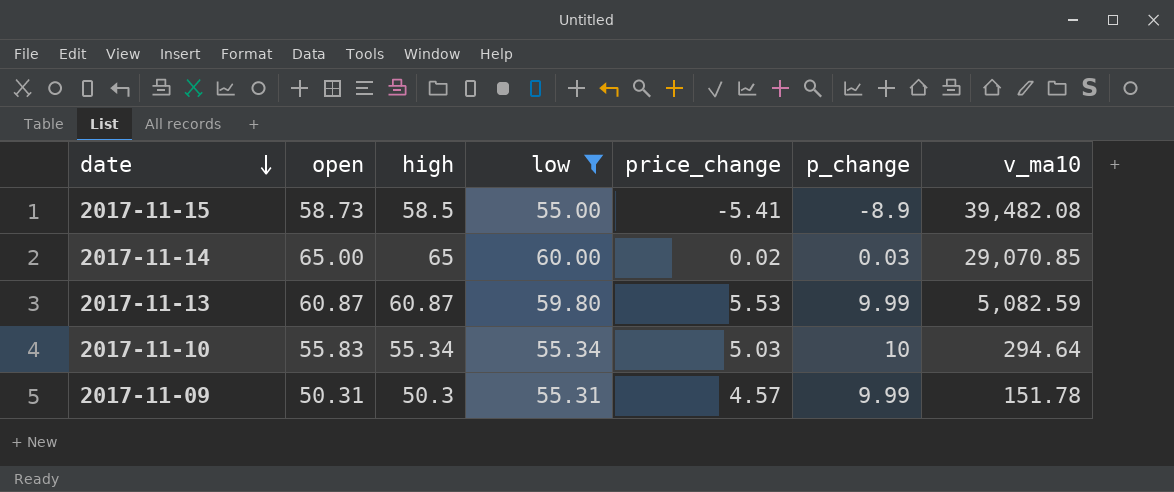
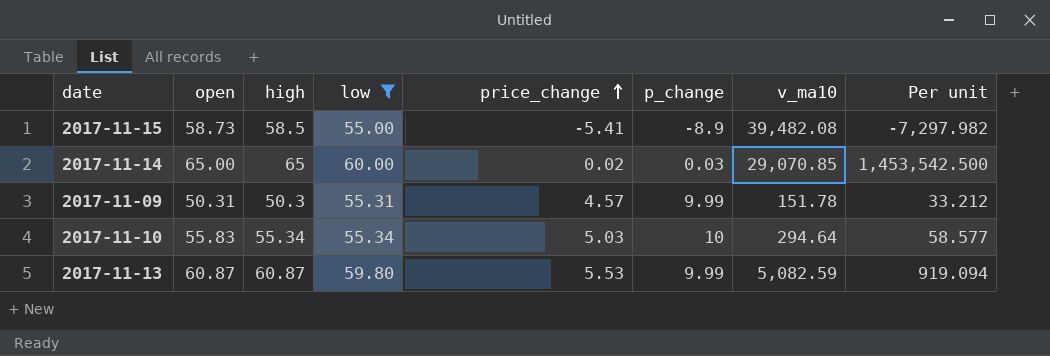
row order: date descending -> price_change ascending
column Per unit | formula: none -> [v_ma10] / [price_change]

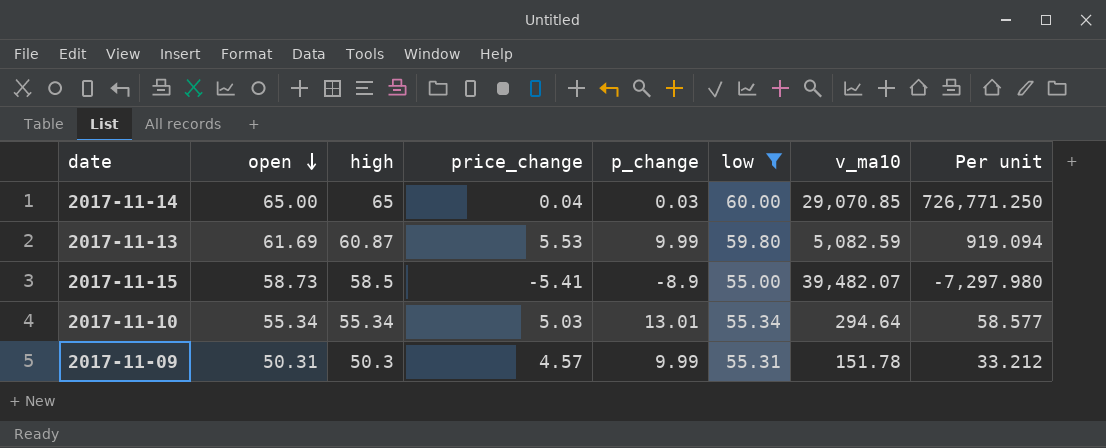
row order: price_change ascending -> open descending
column low | position: 4 -> 6
2017-11-14 | price_change: 0.02 -> 0.04
2017-11-14 | Per unit: 1,453,542.500 -> 726,771.250
2017-11-13 | open: 60.87 -> 61.69
2017-11-15 | v_ma10: 39,482.08 -> 39,482.07
2017-11-15 | Per unit: -7,297.982 -> -7,297.980
2017-11-10 | open: 55.83 -> 55.34
2017-11-10 | p_change: 10 -> 13.01

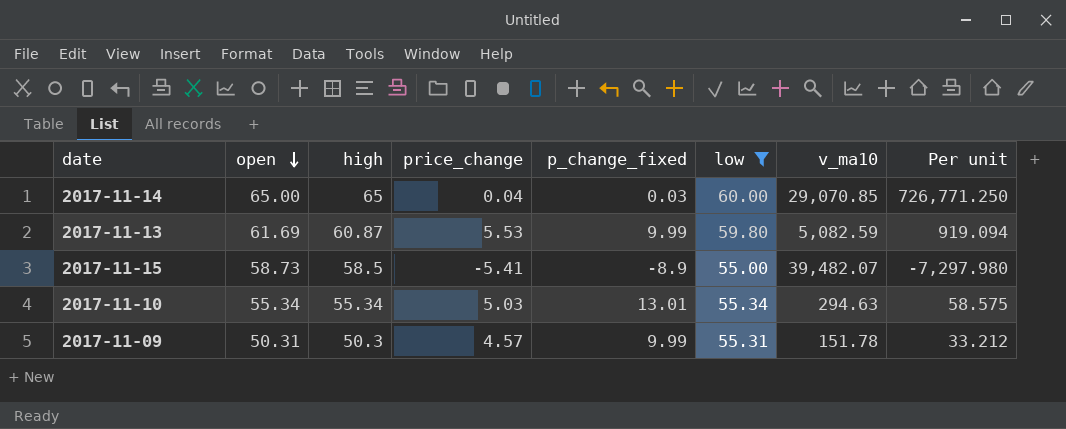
column name: p_change -> p_change_fixed
2017-11-10 | v_ma10: 294.64 -> 294.63
2017-11-10 | Per unit: 58.577 -> 58.575

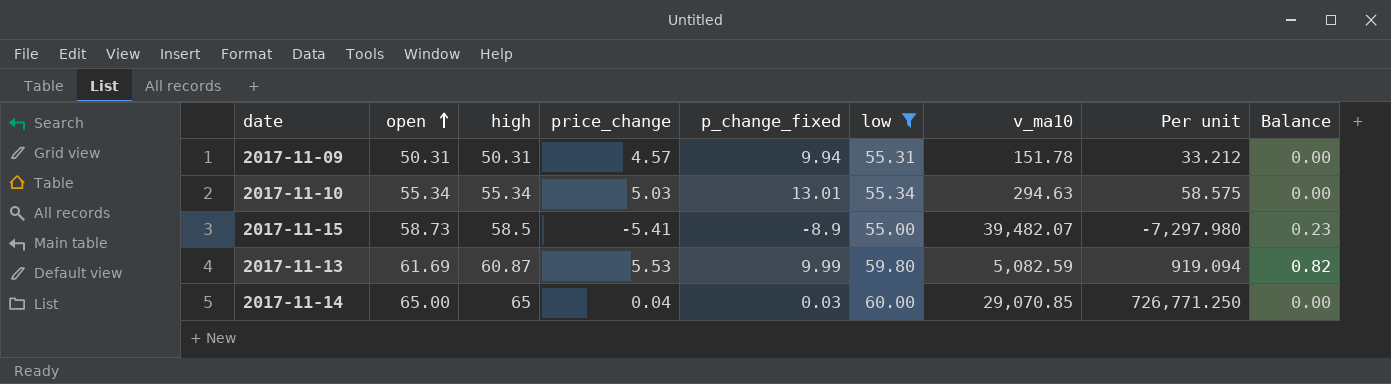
row order: open descending -> open ascending
column Balance | formula: none -> [open] - [high]
2017-11-09 | high: 50.3 -> 50.31
2017-11-09 | p_change_fixed: 9.99 -> 9.94

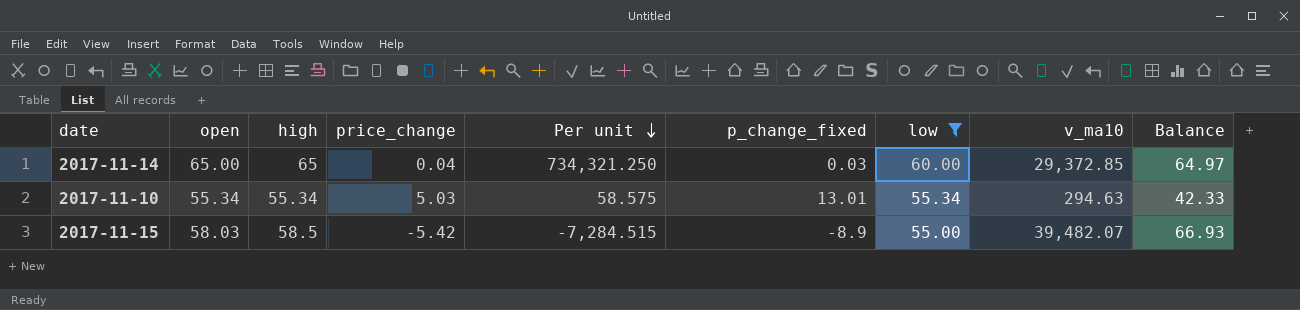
row order: open ascending -> Per unit descending
column Per unit | position: 8 -> 5
column Balance | formula: [open] - [high] -> [open] - [p_change_fixed]
row 2017-11-09: 50.31 | 50.31 | 4.57 | 9.94 | 55.31 | 151.78 | 33.212 | 0.00 -> none
row 2017-11-13: 61.69 | 60.87 | 5.53 | 9.99 | 59.80 | 5,082.59 | 919.094 | 0.82 -> none
2017-11-14 | Per unit: 726,771.250 -> 734,321.250
2017-11-14 | v_ma10: 29,070.85 -> 29,372.85
2017-11-15 | open: 58.73 -> 58.03
2017-11-15 | price_change: -5.41 -> -5.42
2017-11-15 | Per unit: -7,297.980 -> -7,284.515

